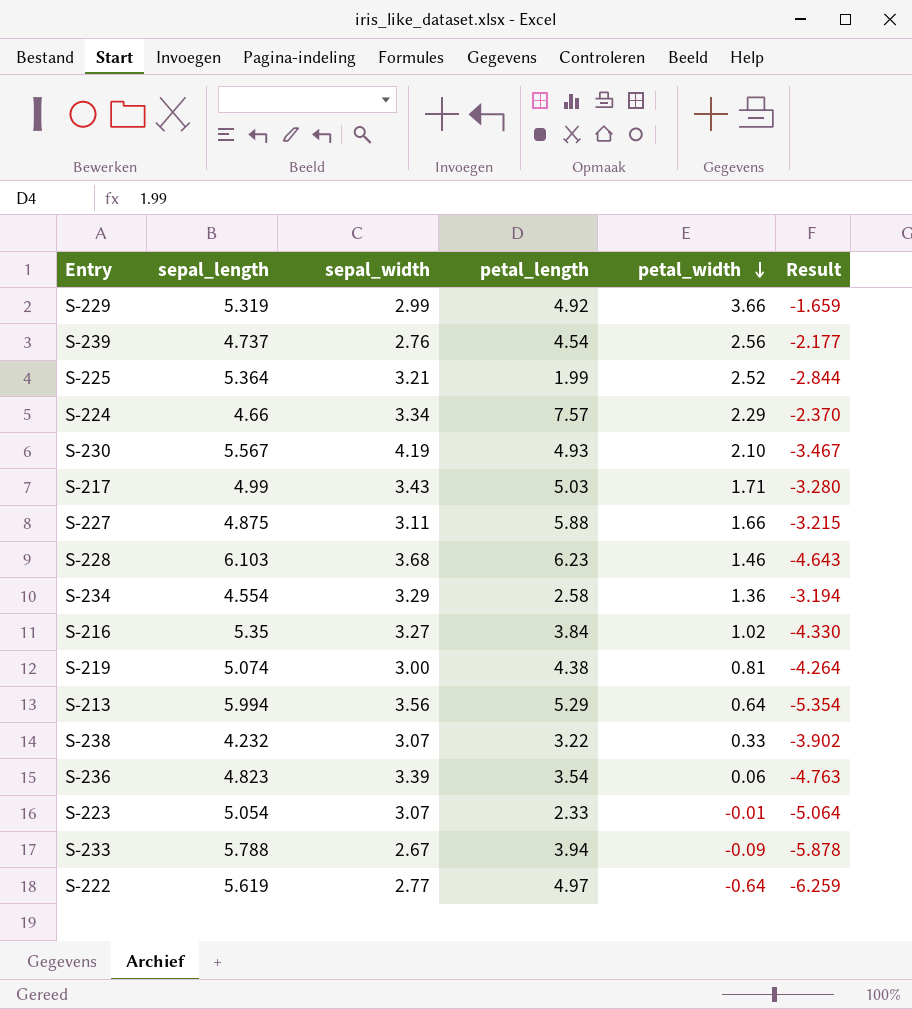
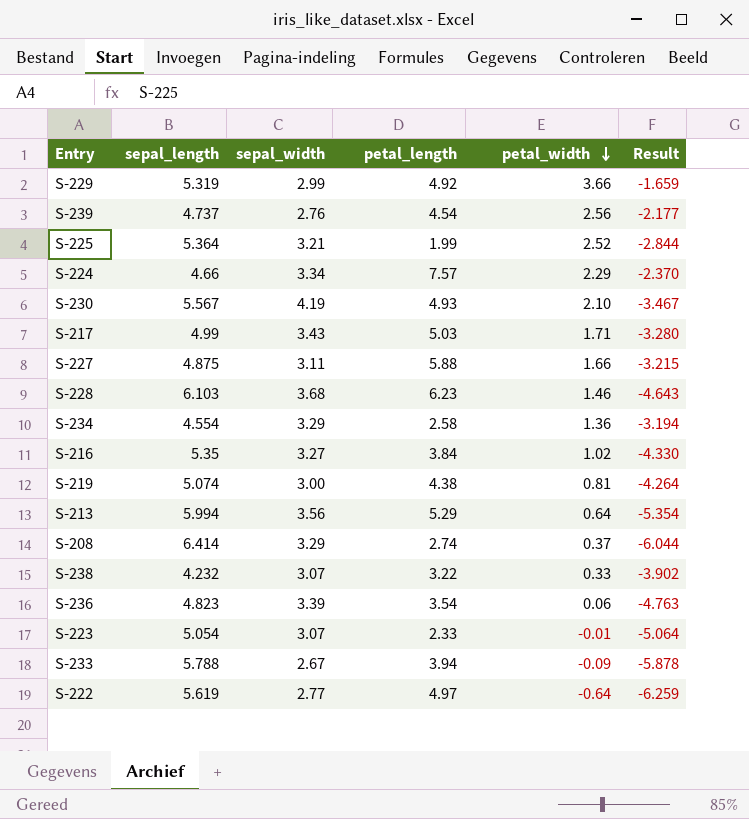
row S-208: none -> 6.414 | 3.29 | 2.74 | 0.37 | -6.044

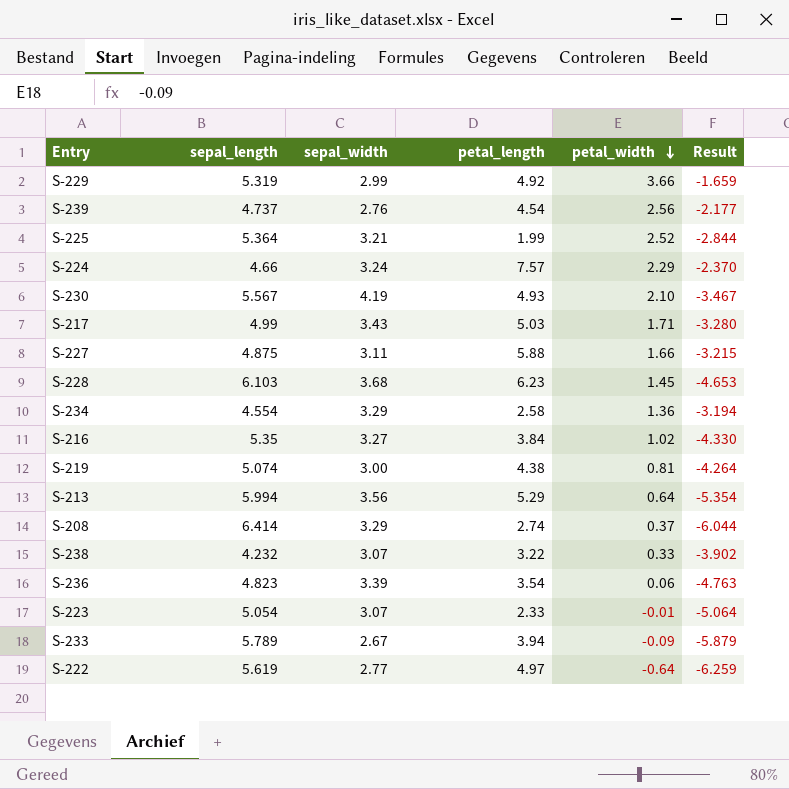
S-224 | sepal_width: 3.34 -> 3.24
S-228 | petal_width: 1.46 -> 1.45
S-228 | Result: -4.643 -> -4.653
S-233 | sepal_length: 5.788 -> 5.789
S-233 | Result: -5.878 -> -5.879

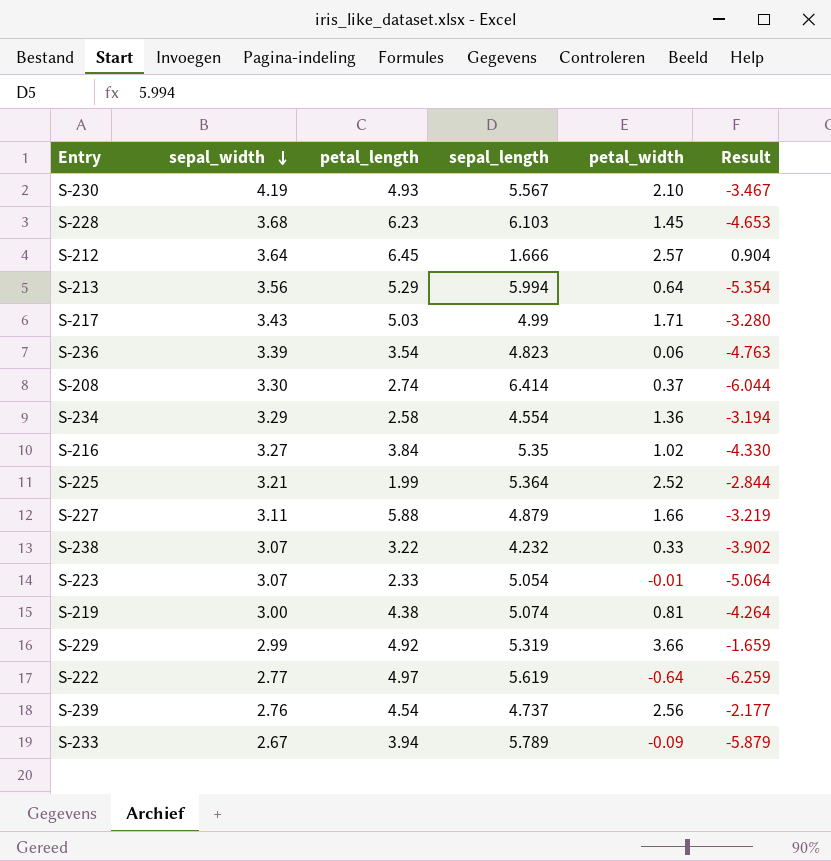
row order: petal_width descending -> sepal_width descending
column sepal_length | position: 2 -> 4
row S-224: 4.66 | 3.24 | 7.57 | 2.29 | -2.370 -> none
row S-212: none -> 3.64 | 6.45 | 1.666 | 2.57 | 0.904
S-208 | sepal_width: 3.29 -> 3.30
S-227 | sepal_length: 4.875 -> 4.879
S-227 | Result: -3.215 -> -3.219

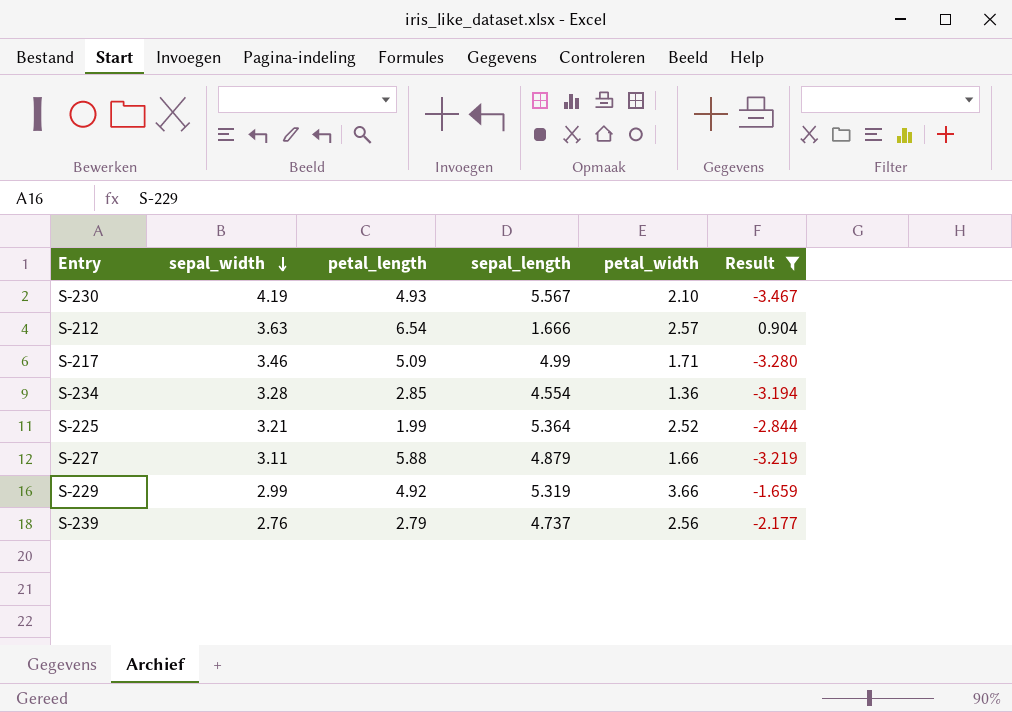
filter: none -> Result >= -3.467
S-212 | sepal_width: 3.64 -> 3.63
S-212 | petal_length: 6.45 -> 6.54
S-217 | sepal_width: 3.43 -> 3.46
S-217 | petal_length: 5.03 -> 5.09
S-234 | sepal_width: 3.29 -> 3.28
S-234 | petal_length: 2.58 -> 2.85
S-239 | petal_length: 4.54 -> 2.79

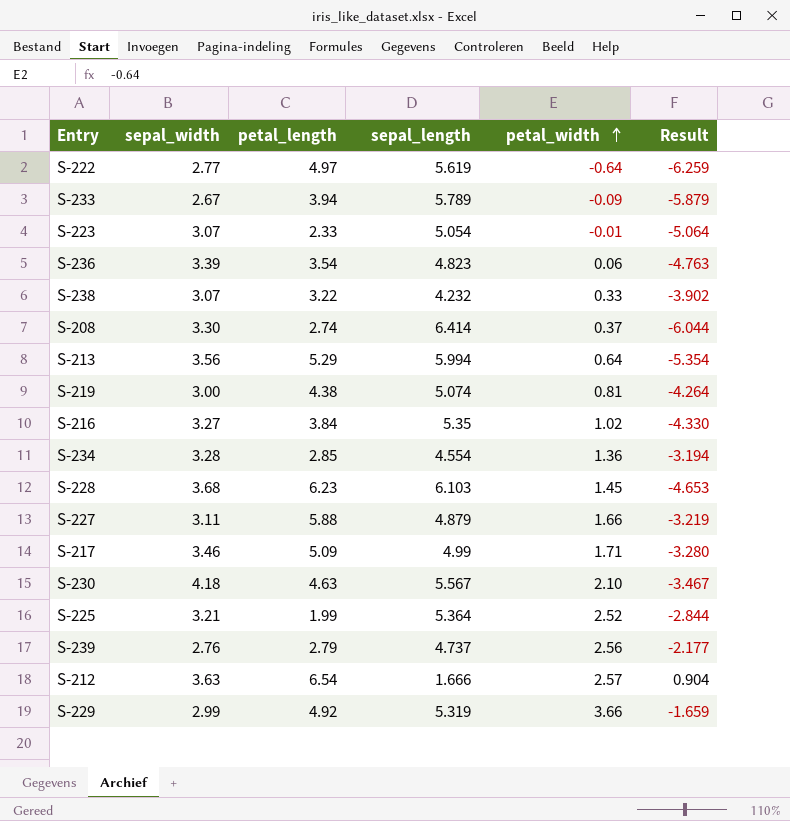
filter: Result >= -3.467 -> none
row order: sepal_width descending -> petal_width ascending
S-230 | sepal_width: 4.19 -> 4.18
S-230 | petal_length: 4.93 -> 4.63

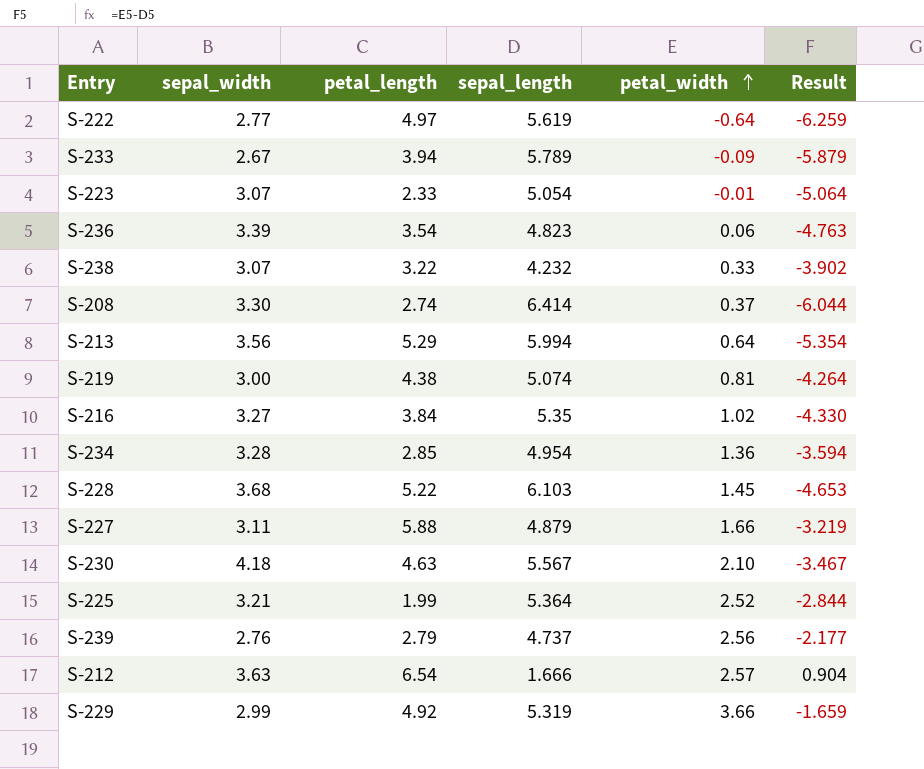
row S-217: 3.46 | 5.09 | 4.99 | 1.71 | -3.280 -> none
S-234 | sepal_length: 4.554 -> 4.954
S-234 | Result: -3.194 -> -3.594
S-228 | petal_length: 6.23 -> 5.22

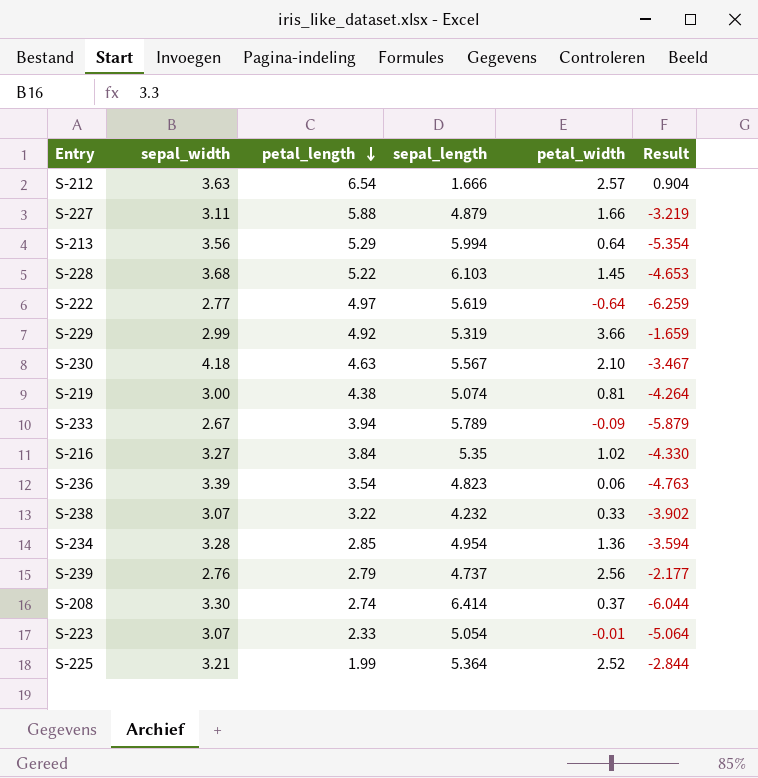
row order: petal_width ascending -> petal_length descending

